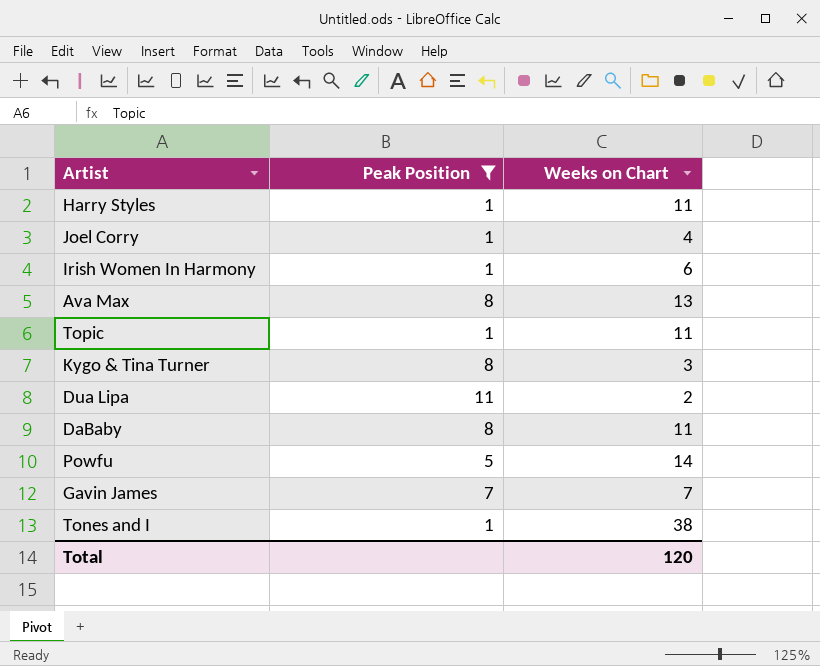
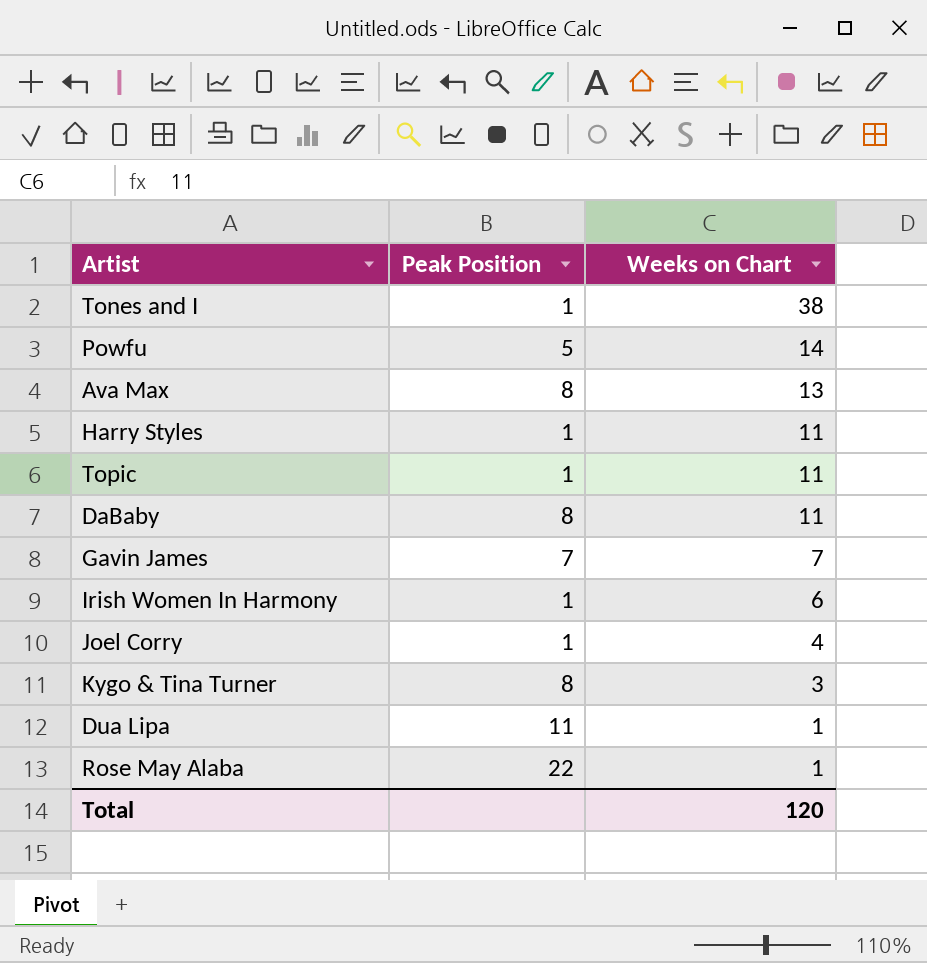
filter: Peak Position != 22 -> none
row order: none -> Weeks on Chart descending
Dua Lipa | Weeks on Chart: 2 -> 1

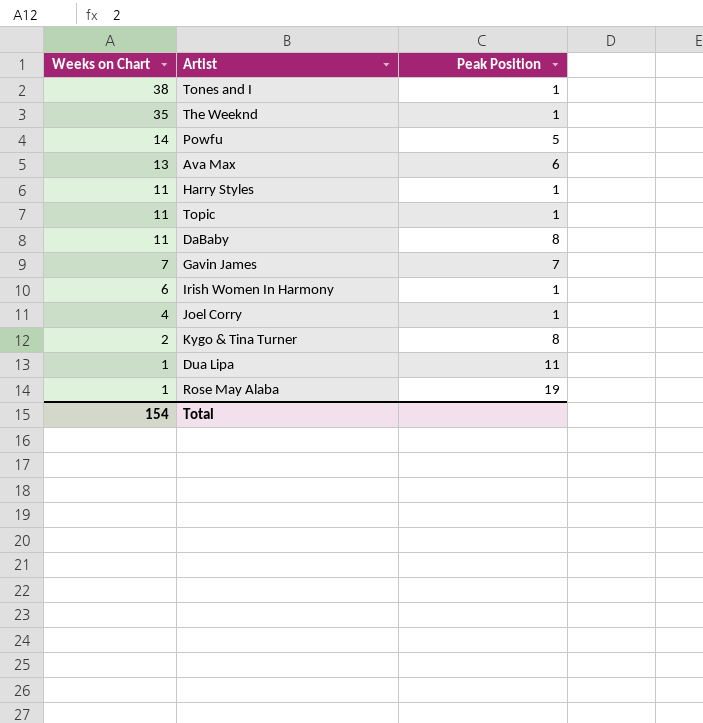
column Weeks on Chart | position: 3 -> 1
row The Weeknd: none -> 35 | 1
Ava Max | Peak Position: 8 -> 6
Kygo & Tina Turner | Weeks on Chart: 3 -> 2
Rose May Alaba | Peak Position: 22 -> 19
Total | Weeks on Chart: 120 -> 154

